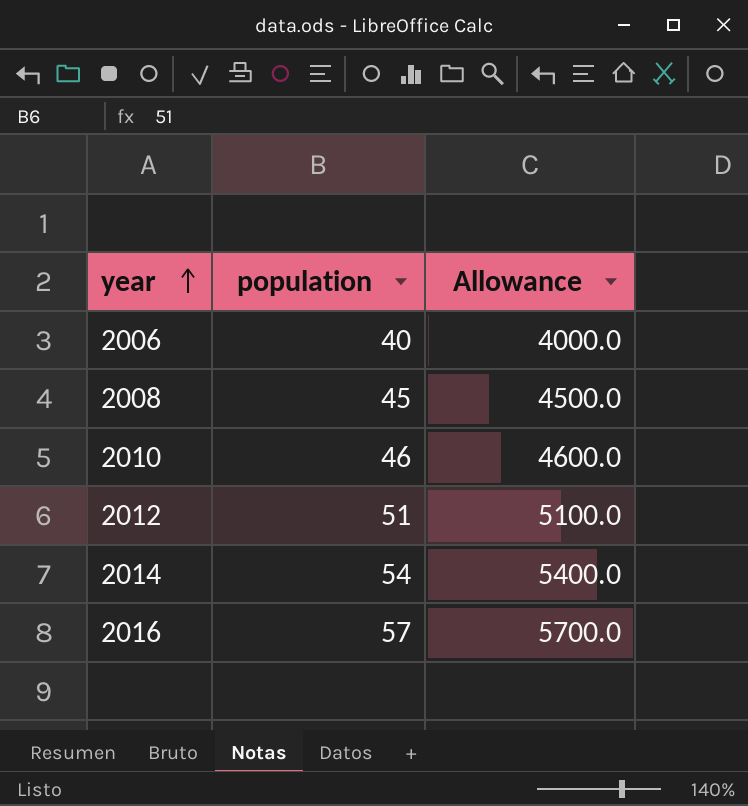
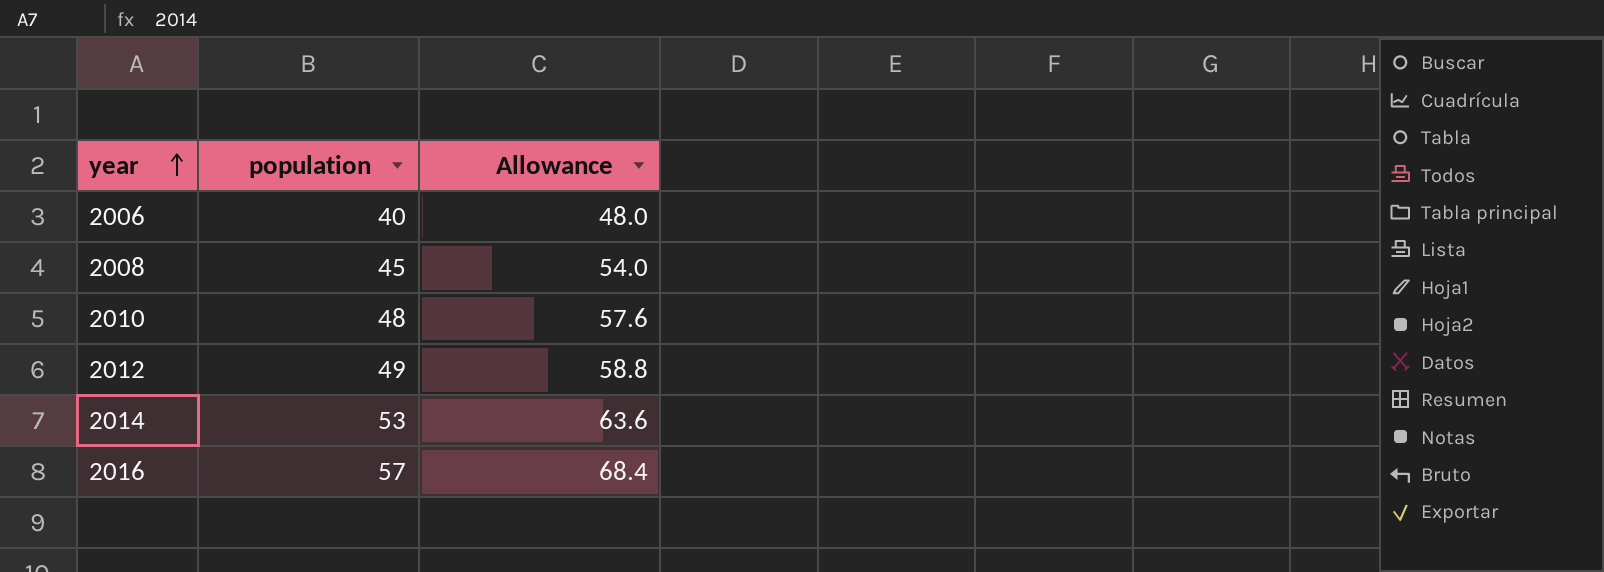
column Allowance | formula: [population] * 100 -> [population] * 1.2
2010 | population: 46 -> 48
2012 | population: 51 -> 49
2014 | population: 54 -> 53

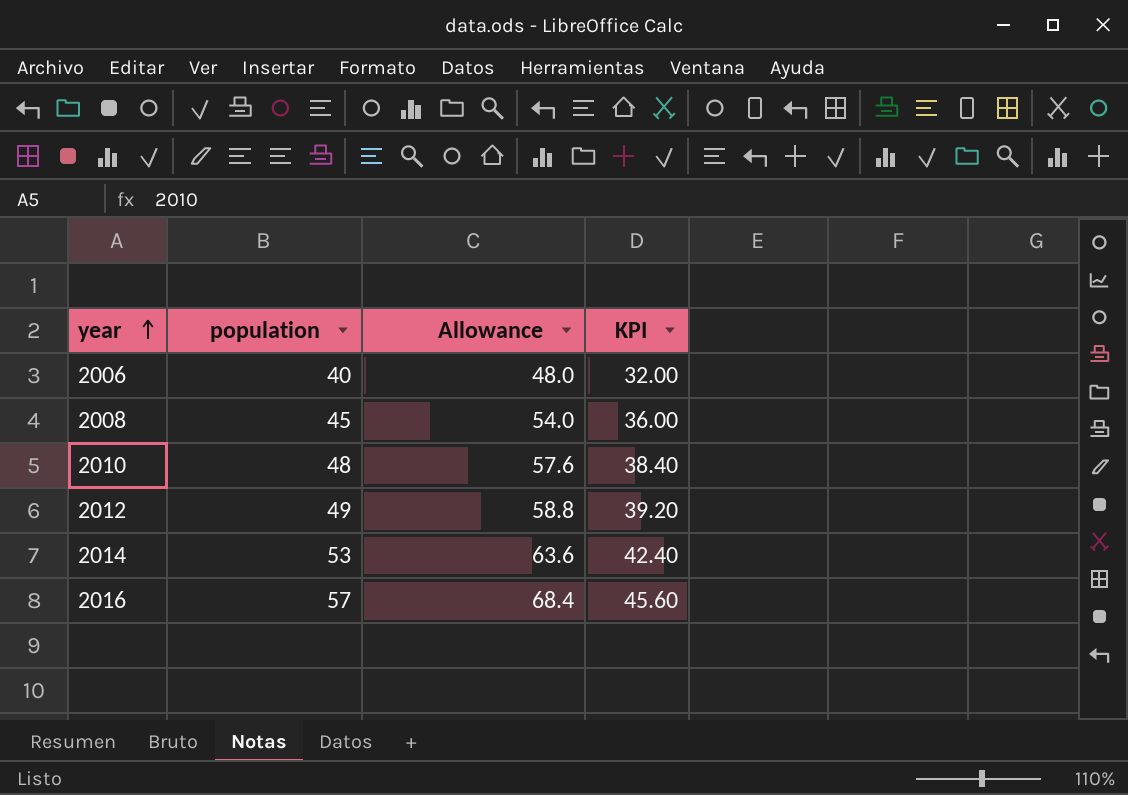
column KPI | formula: none -> [population] * 0.8

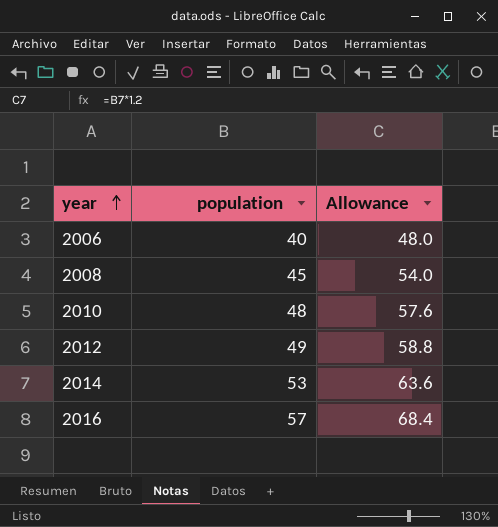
column KPI | formula: [population] * 0.8 -> none

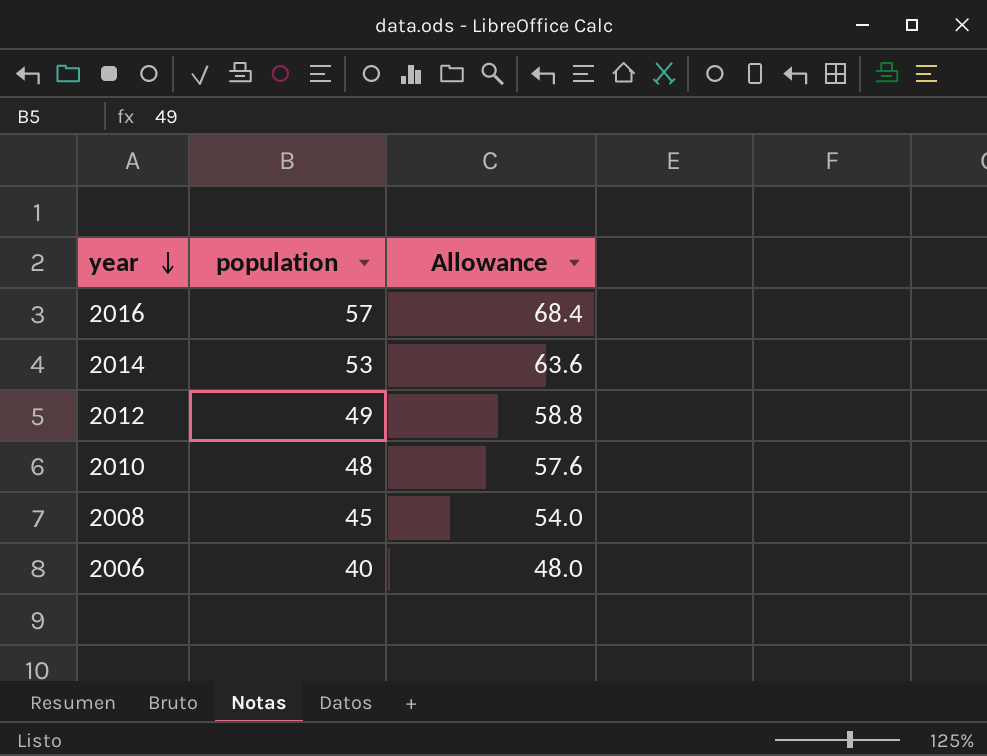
row order: year ascending -> year descending

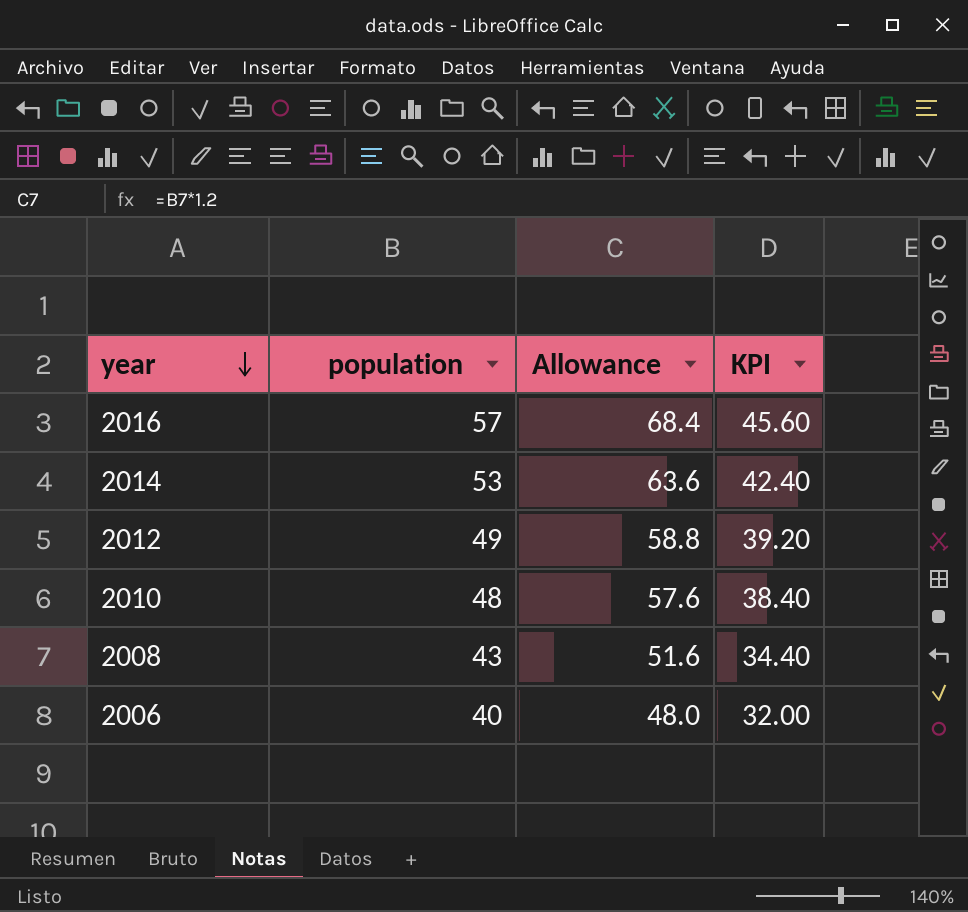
column KPI | formula: none -> [population] * 0.8
2008 | population: 45 -> 43
2008 | Allowance: 54.0 -> 51.6

